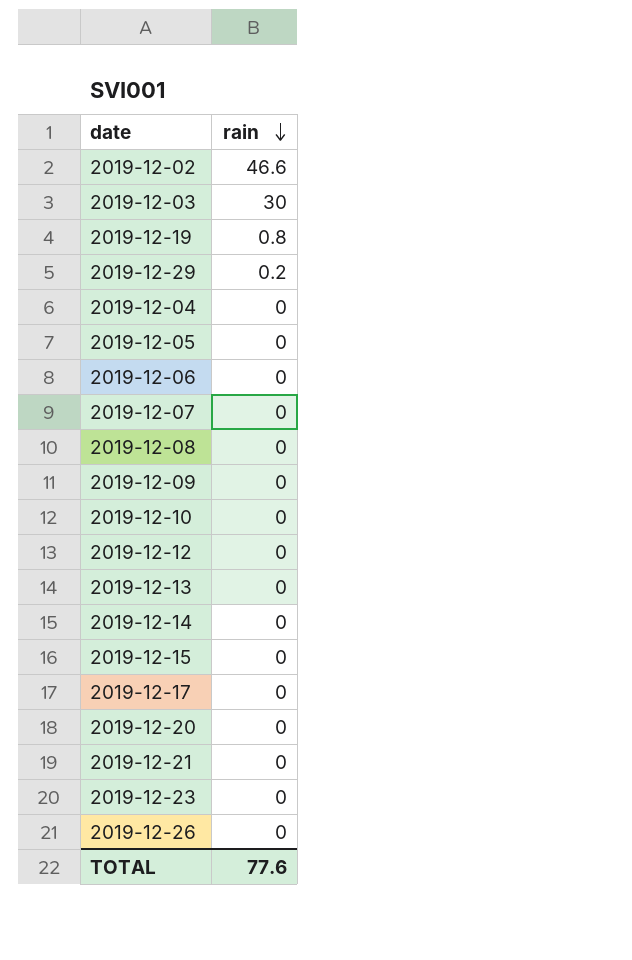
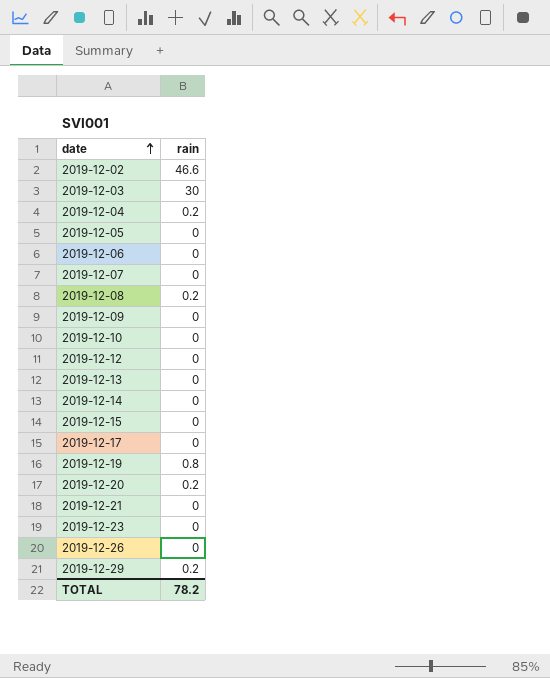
row order: rain descending -> date ascending
2019-12-04 | rain: 0 -> 0.2
2019-12-08 | rain: 0 -> 0.2
2019-12-20 | rain: 0 -> 0.2
TOTAL | rain: 77.6 -> 78.2

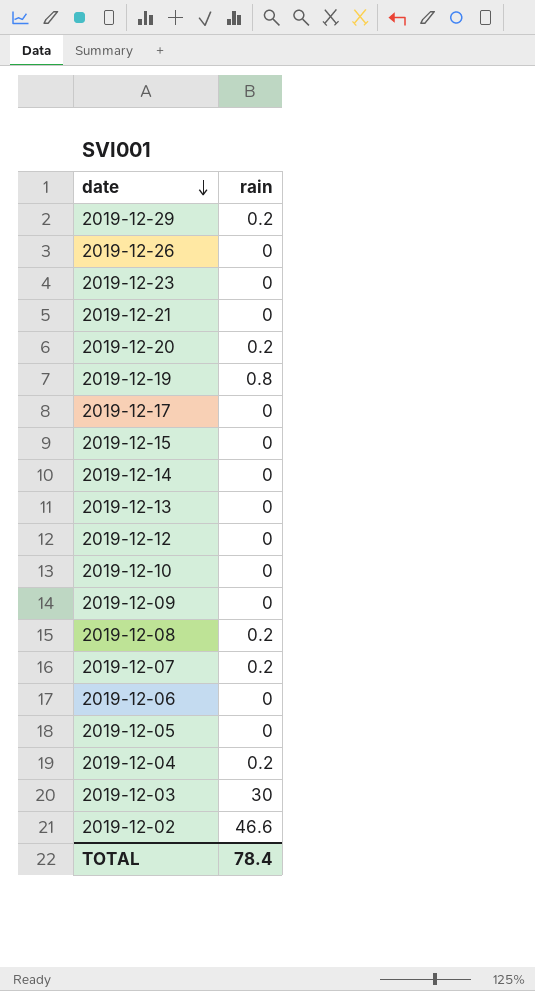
row order: date ascending -> date descending
2019-12-07 | rain: 0 -> 0.2
TOTAL | rain: 78.2 -> 78.4

